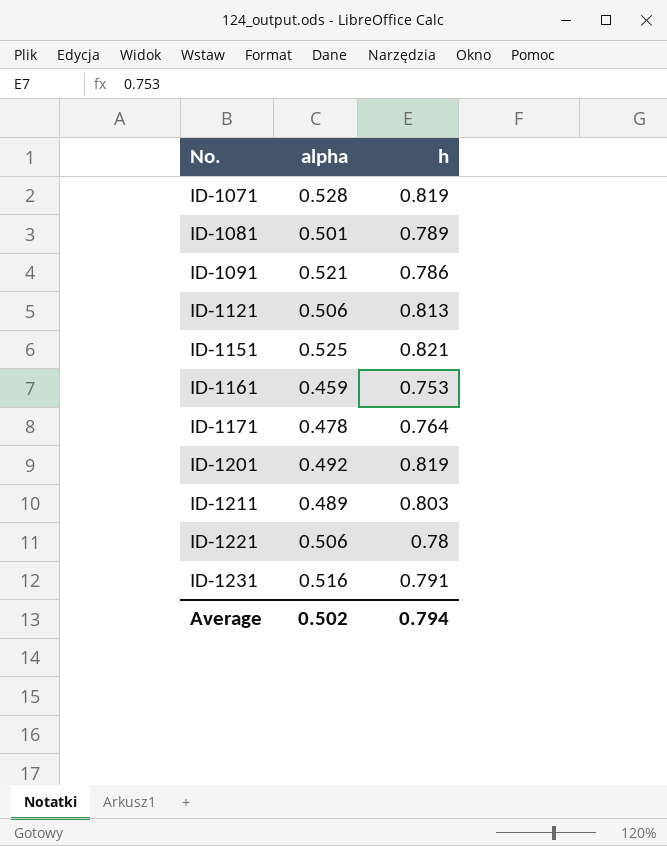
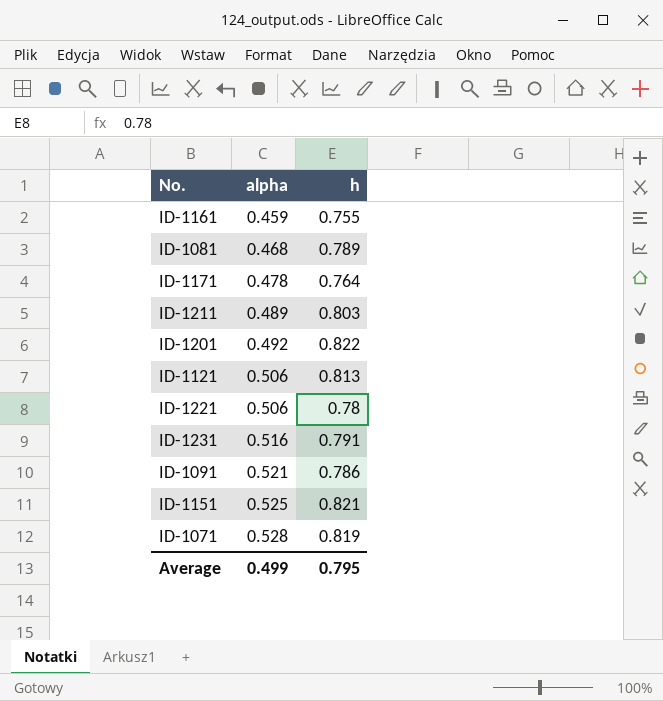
row order: No. ascending -> alpha ascending
ID-1161 | h: 0.753 -> 0.755
ID-1081 | alpha: 0.501 -> 0.468
ID-1201 | h: 0.819 -> 0.822
Average | alpha: 0.502 -> 0.499
Average | h: 0.794 -> 0.795

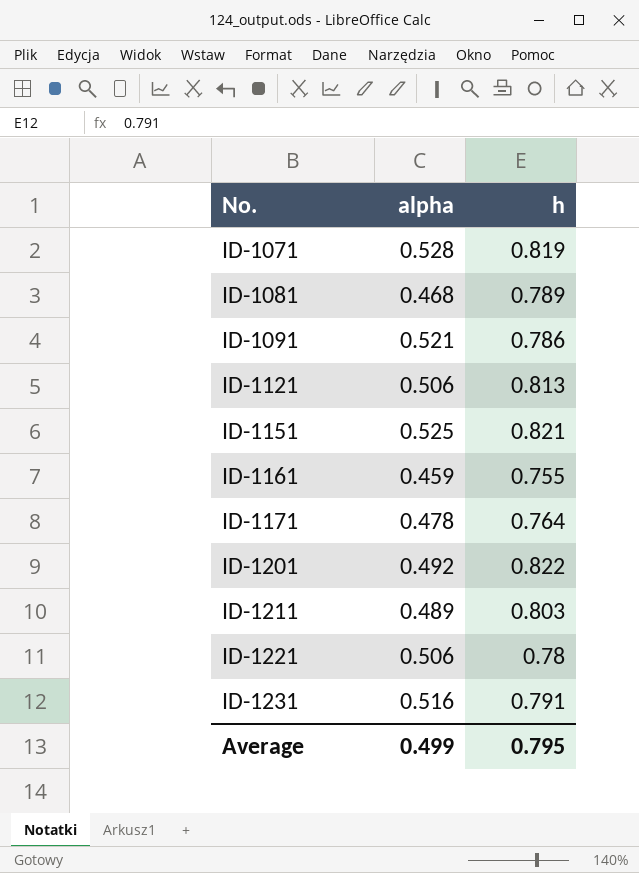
row order: alpha ascending -> No. ascending

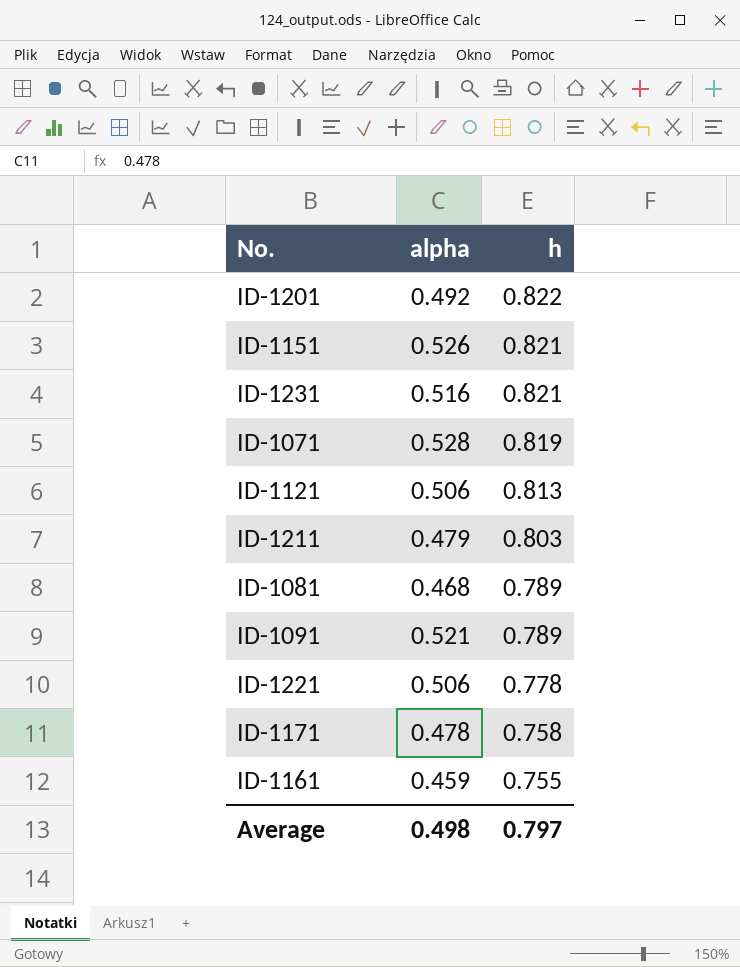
row order: No. ascending -> h descending
ID-1151 | alpha: 0.525 -> 0.526
ID-1231 | h: 0.791 -> 0.821
ID-1211 | alpha: 0.489 -> 0.479
ID-1091 | h: 0.786 -> 0.789
ID-1221 | h: 0.78 -> 0.778
ID-1171 | h: 0.764 -> 0.758
Average | alpha: 0.499 -> 0.498
Average | h: 0.795 -> 0.797

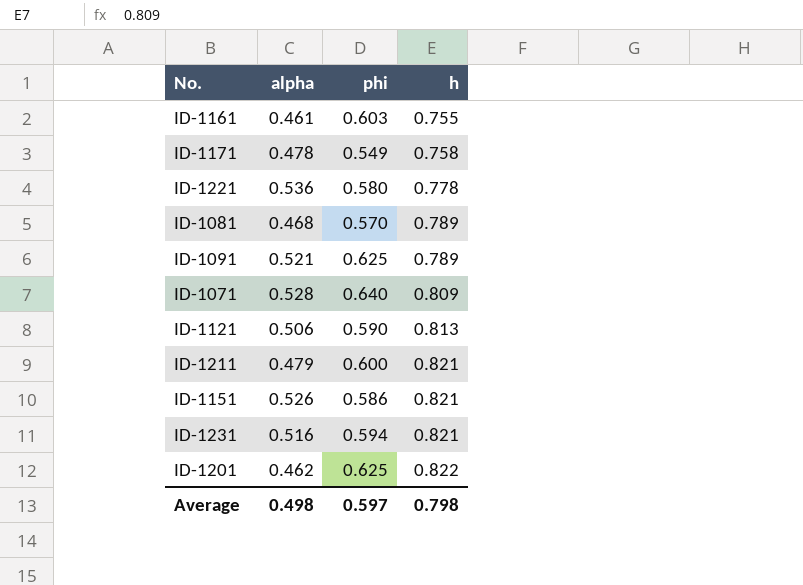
row order: h descending -> h ascending
column phi | position: none -> 3
ID-1161 | alpha: 0.459 -> 0.461
ID-1221 | alpha: 0.506 -> 0.536
ID-1071 | h: 0.819 -> 0.809
ID-1211 | h: 0.803 -> 0.821
ID-1201 | alpha: 0.492 -> 0.462
Average | h: 0.797 -> 0.798

